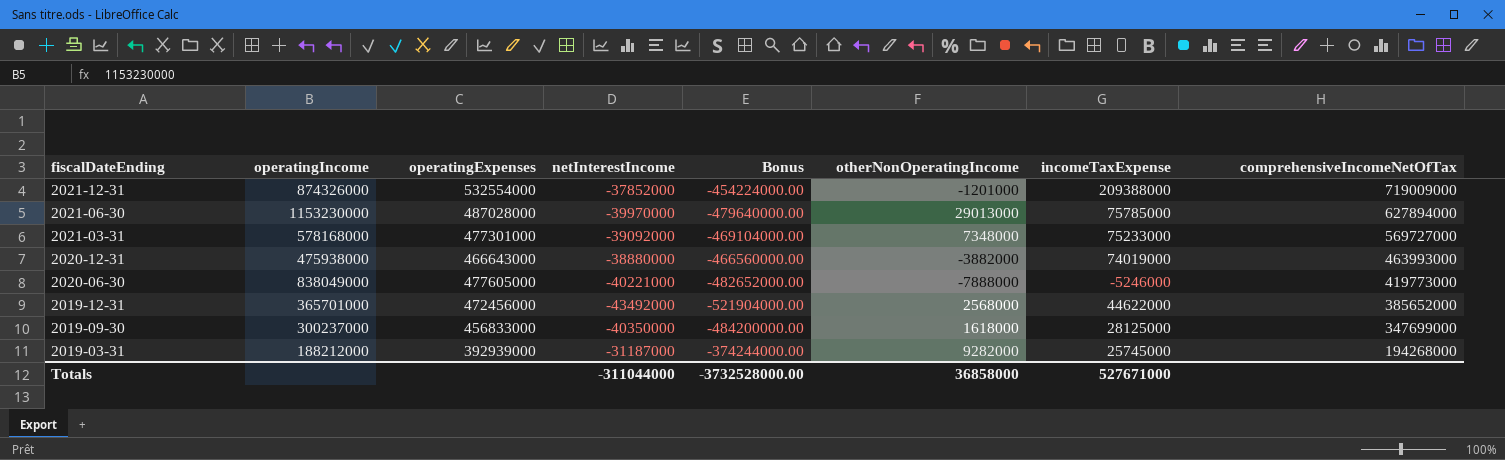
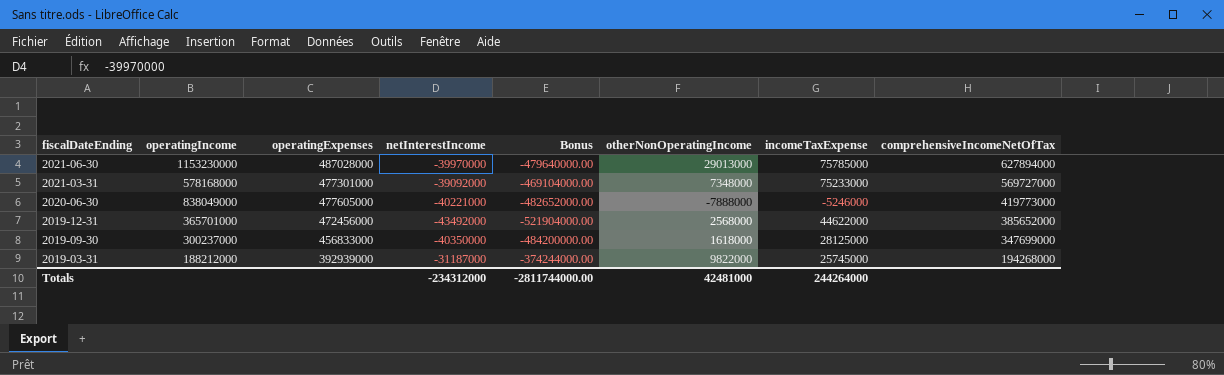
row 2021-12-31: 874326000 | 532554000 | -37852000 | -454224000.00 | -1201000 | 209388000 | 719009000 -> none
row 2020-12-31: 475938000 | 466643000 | -38880000 | -466560000.00 | -3882000 | 74019000 | 463993000 -> none
2019-03-31 | otherNonOperatingIncome: 9282000 -> 9822000
Totals | netInterestIncome: -311044000 -> -234312000
Totals | Bonus: -3732528000.00 -> -2811744000.00
Totals | otherNonOperatingIncome: 36858000 -> 42481000
Totals | incomeTaxExpense: 527671000 -> 244264000

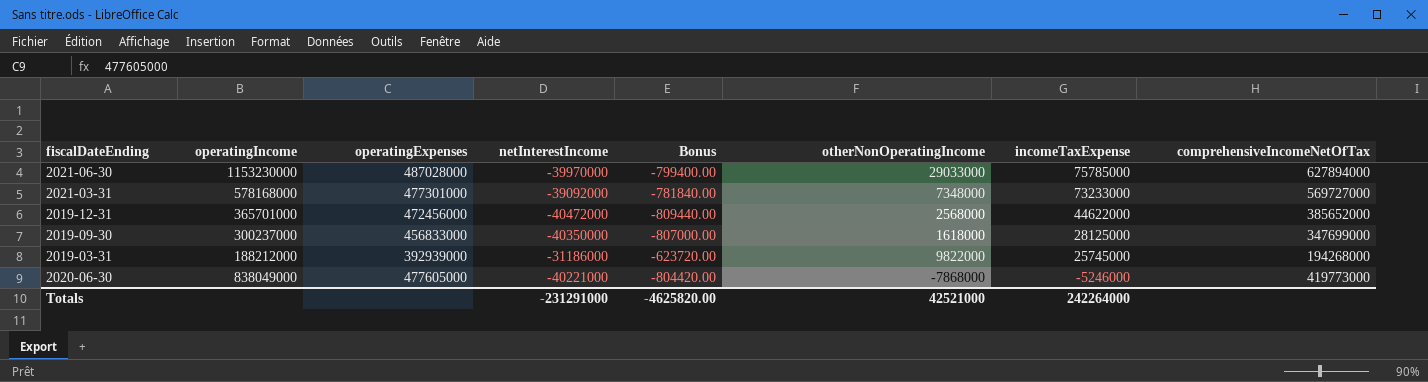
row order: fiscalDateEnding descending -> incomeTaxExpense descending
column Bonus | formula: [netInterestIncome] * 12 -> [netInterestIncome] * 0.02
2021-06-30 | otherNonOperatingIncome: 29013000 -> 29033000
2021-03-31 | incomeTaxExpense: 75233000 -> 73233000
2019-12-31 | netInterestIncome: -43492000 -> -40472000
2019-03-31 | netInterestIncome: -31187000 -> -31186000
2020-06-30 | otherNonOperatingIncome: -7888000 -> -7868000
Totals | netInterestIncome: -234312000 -> -231291000
Totals | Bonus: -2811744000.00 -> -4625820.00
Totals | otherNonOperatingIncome: 42481000 -> 42521000
Totals | incomeTaxExpense: 244264000 -> 242264000

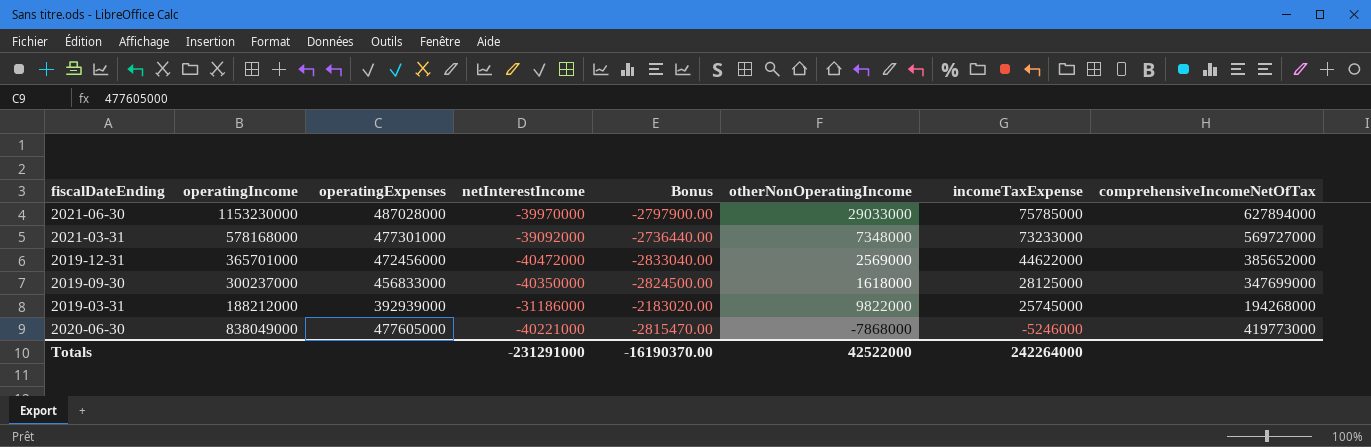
column Bonus | formula: [netInterestIncome] * 0.02 -> [netInterestIncome] * 0.07
2019-12-31 | otherNonOperatingIncome: 2568000 -> 2569000
Totals | Bonus: -4625820.00 -> -16190370.00
Totals | otherNonOperatingIncome: 42521000 -> 42522000

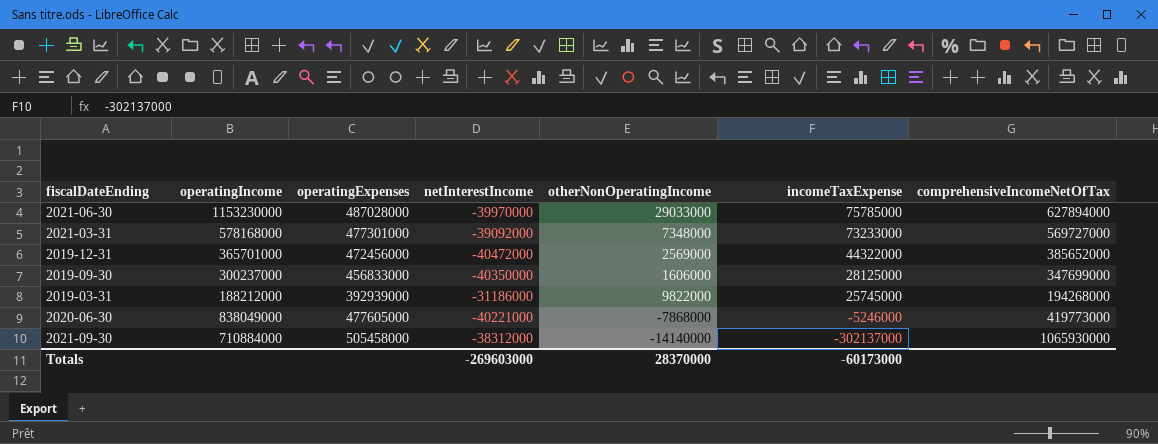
column Bonus | formula: [netInterestIncome] * 0.07 -> none
2019-12-31 | incomeTaxExpense: 44622000 -> 44322000
2019-09-30 | otherNonOperatingIncome: 1618000 -> 1606000
row 2021-09-30: none -> 710884000 | 505458000 | -38312000 | -14140000 | -302137000 | 1065930000
Totals | netInterestIncome: -231291000 -> -269603000
Totals | otherNonOperatingIncome: 42522000 -> 28370000
Totals | incomeTaxExpense: 242264000 -> -60173000

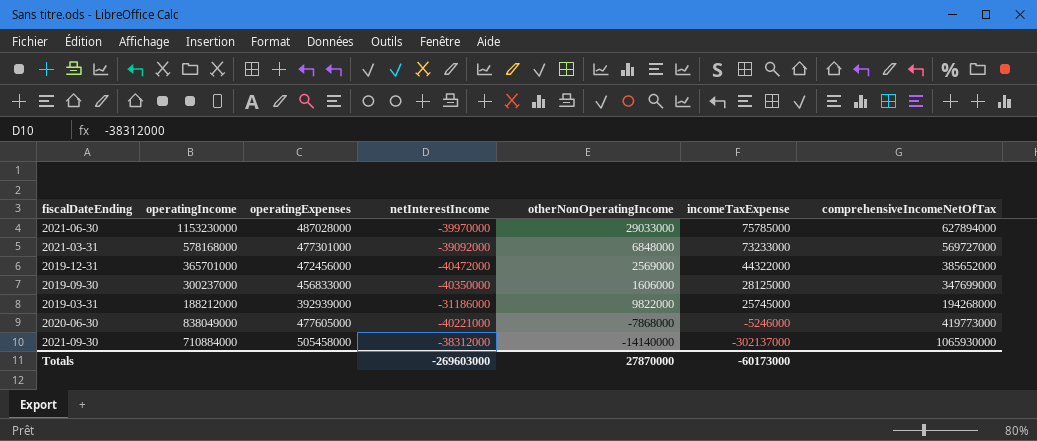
2021-03-31 | otherNonOperatingIncome: 7348000 -> 6848000
Totals | otherNonOperatingIncome: 28370000 -> 27870000

